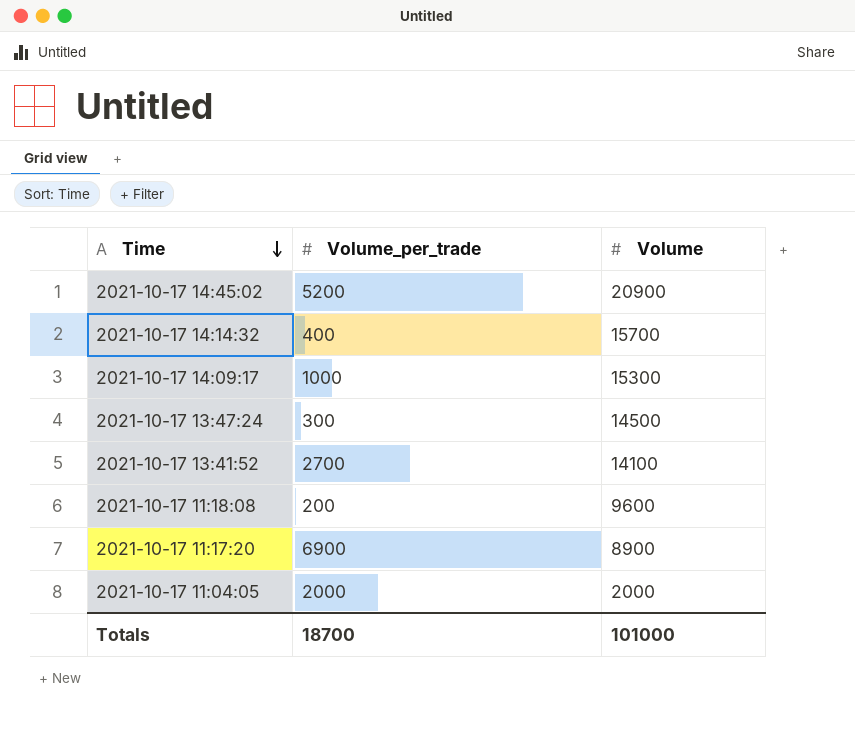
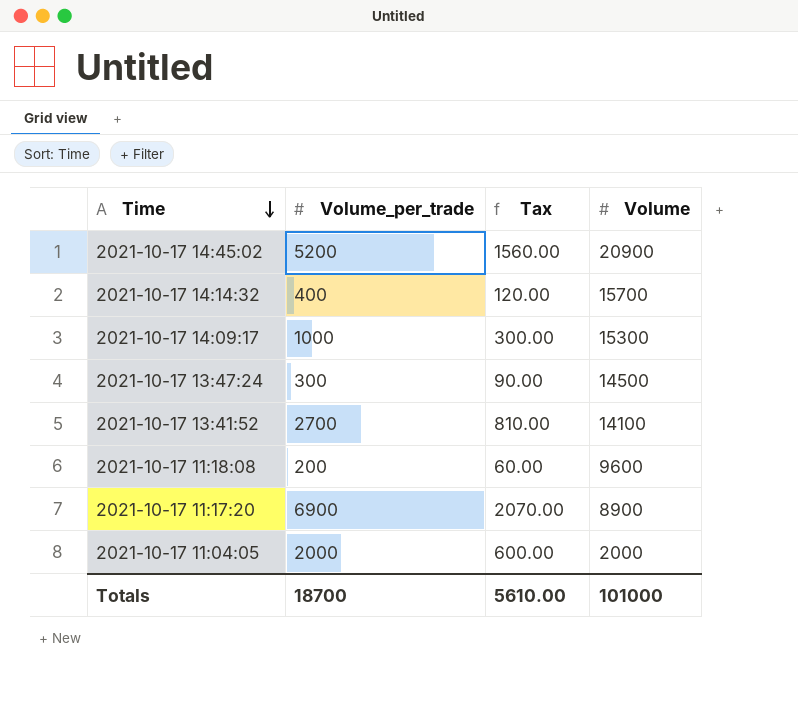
column Tax | formula: none -> [Volume_per_trade] * 0.3

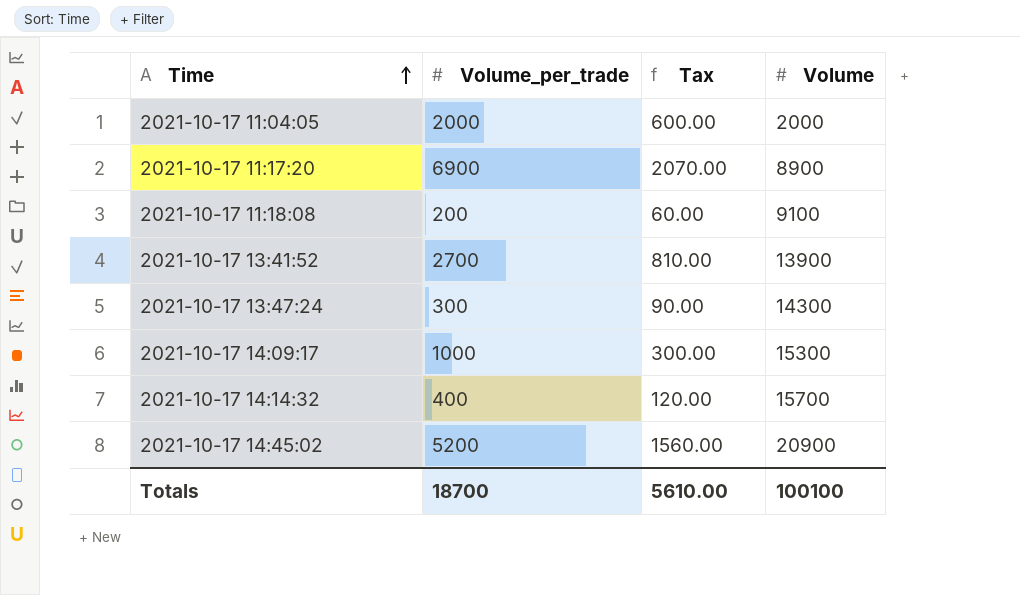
row order: Time descending -> Time ascending
2021-10-17 11:18:08 | Volume: 9600 -> 9100
2021-10-17 13:41:52 | Volume: 14100 -> 13900
2021-10-17 13:47:24 | Volume: 14500 -> 14300
Totals | Volume: 101000 -> 100100

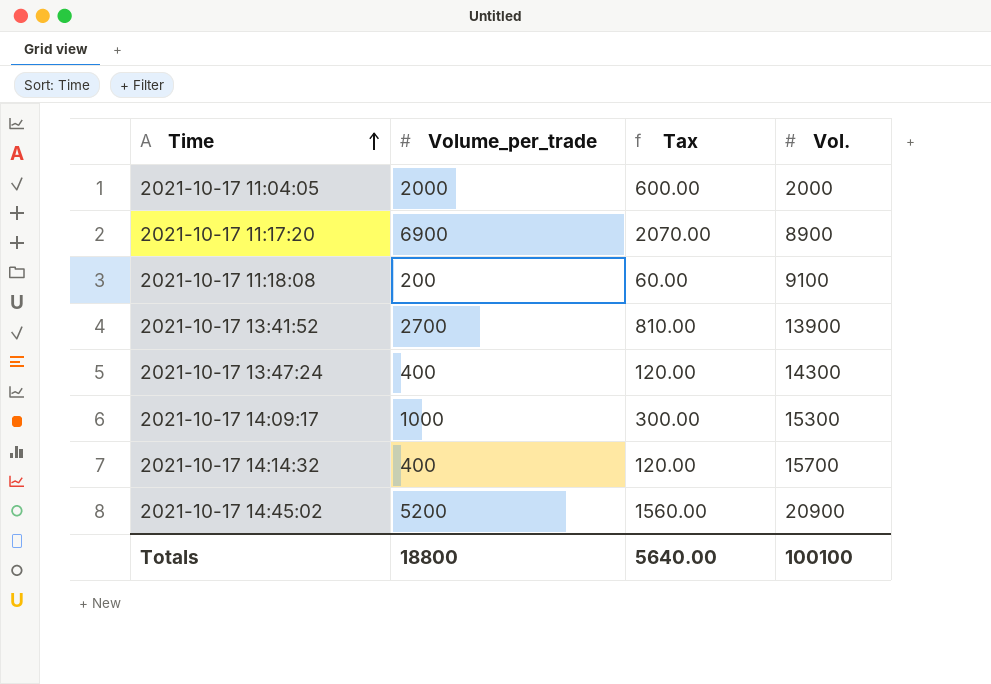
column name: Volume -> Vol.
2021-10-17 13:47:24 | Volume_per_trade: 300 -> 400
2021-10-17 13:47:24 | Tax: 90.00 -> 120.00
Totals | Volume_per_trade: 18700 -> 18800
Totals | Tax: 5610.00 -> 5640.00

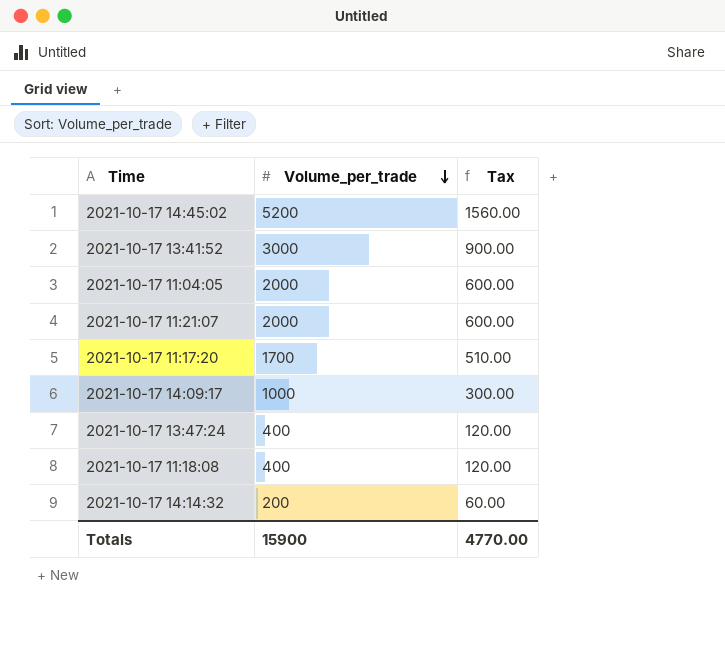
row order: Time ascending -> Volume_per_trade descending
column Vol. | position: 4 -> none
2021-10-17 13:41:52 | Volume_per_trade: 2700 -> 3000
2021-10-17 13:41:52 | Tax: 810.00 -> 900.00
row 2021-10-17 11:21:07: none -> 2000 | 600.00
2021-10-17 11:17:20 | Volume_per_trade: 6900 -> 1700
2021-10-17 11:17:20 | Tax: 2070.00 -> 510.00
2021-10-17 11:18:08 | Volume_per_trade: 200 -> 400
2021-10-17 11:18:08 | Tax: 60.00 -> 120.00
2021-10-17 14:14:32 | Volume_per_trade: 400 -> 200
2021-10-17 14:14:32 | Tax: 120.00 -> 60.00
Totals | Volume_per_trade: 18800 -> 15900
Totals | Tax: 5640.00 -> 4770.00

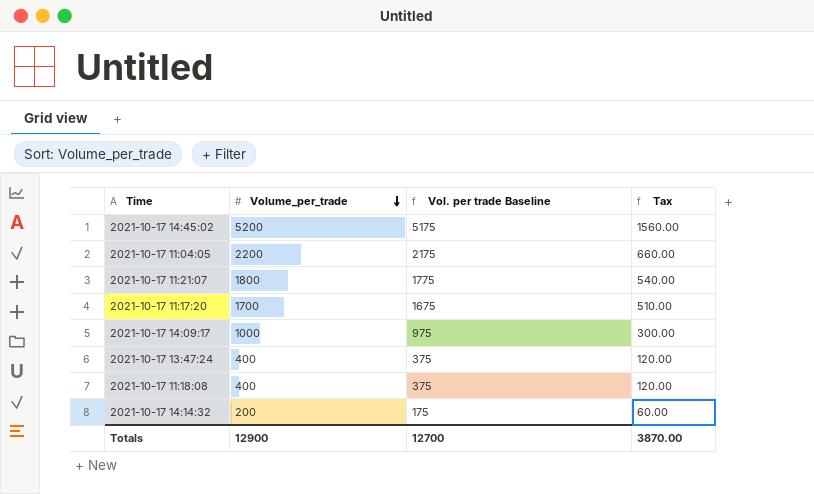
column Vol. per trade Baseline | formula: none -> [Volume_per_trade] - 25
row 2021-10-17 13:41:52: 3000 | 900.00 -> none
2021-10-17 11:04:05 | Volume_per_trade: 2000 -> 2200
2021-10-17 11:04:05 | Tax: 600.00 -> 660.00
2021-10-17 11:21:07 | Volume_per_trade: 2000 -> 1800
2021-10-17 11:21:07 | Tax: 600.00 -> 540.00
Totals | Volume_per_trade: 15900 -> 12900
Totals | Tax: 4770.00 -> 3870.00

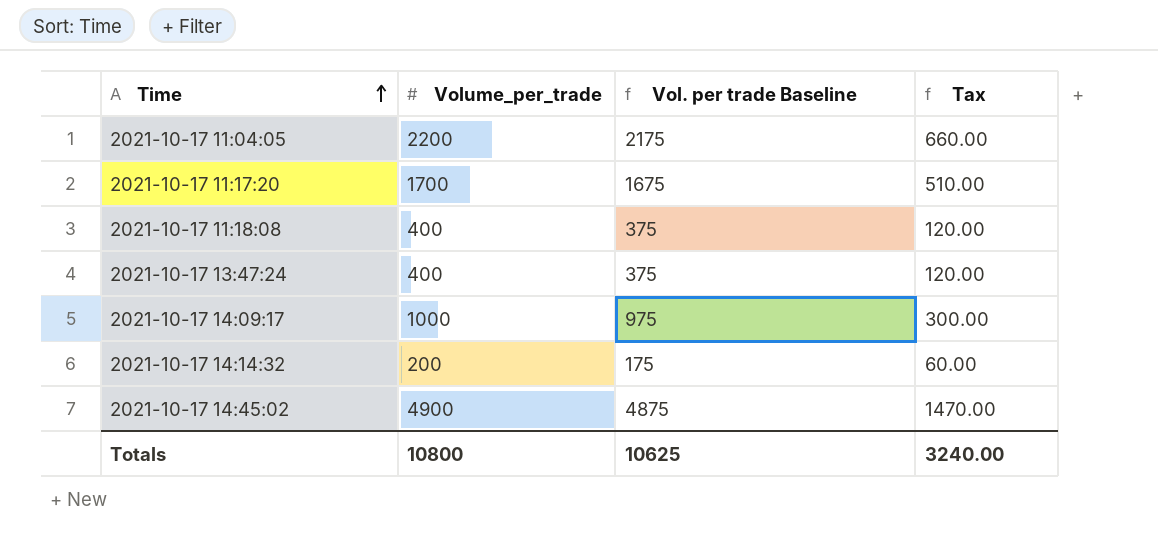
row order: Volume_per_trade descending -> Time ascending
row 2021-10-17 11:21:07: 1800 | 1775 | 540.00 -> none
2021-10-17 14:45:02 | Volume_per_trade: 5200 -> 4900
2021-10-17 14:45:02 | Vol. per trade Baseline: 5175 -> 4875
2021-10-17 14:45:02 | Tax: 1560.00 -> 1470.00
Totals | Volume_per_trade: 12900 -> 10800
Totals | Vol. per trade Baseline: 12700 -> 10625
Totals | Tax: 3870.00 -> 3240.00

